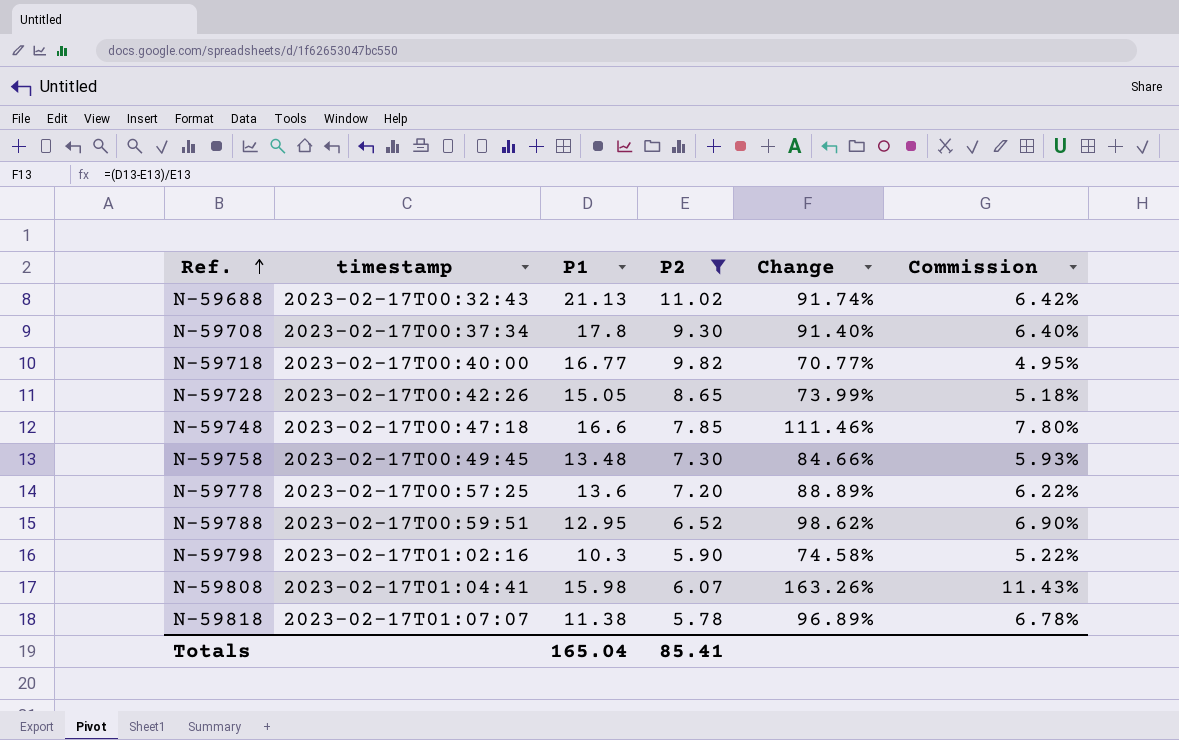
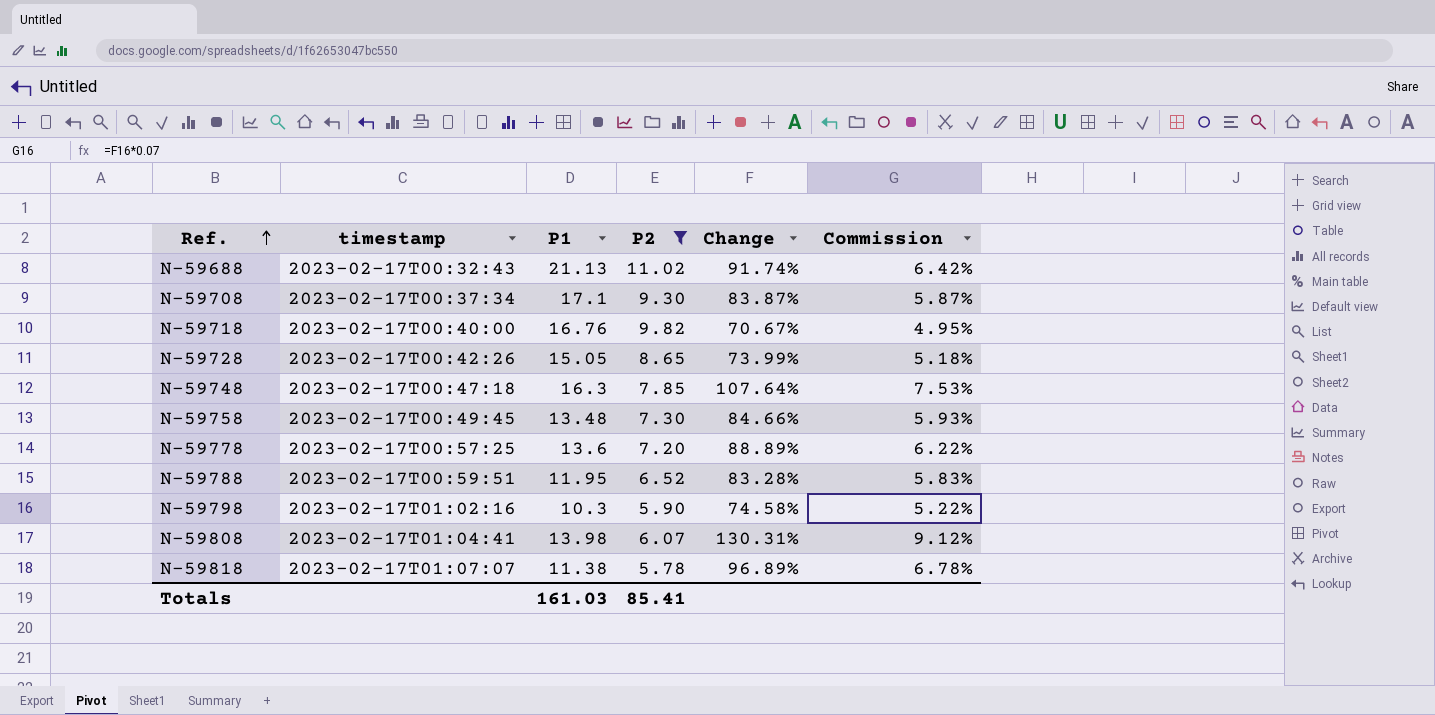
N-59708 | P1: 17.8 -> 17.1
N-59708 | Change: 91.40% -> 83.87%
N-59708 | Commission: 6.40% -> 5.87%
N-59718 | P1: 16.77 -> 16.76
N-59718 | Change: 70.77% -> 70.67%
N-59748 | P1: 16.6 -> 16.3
N-59748 | Change: 111.46% -> 107.64%
N-59748 | Commission: 7.80% -> 7.53%
N-59788 | P1: 12.95 -> 11.95
N-59788 | Change: 98.62% -> 83.28%
N-59788 | Commission: 6.90% -> 5.83%
N-59808 | P1: 15.98 -> 13.98
N-59808 | Change: 163.26% -> 130.31%
N-59808 | Commission: 11.43% -> 9.12%
Totals | P1: 165.04 -> 161.03

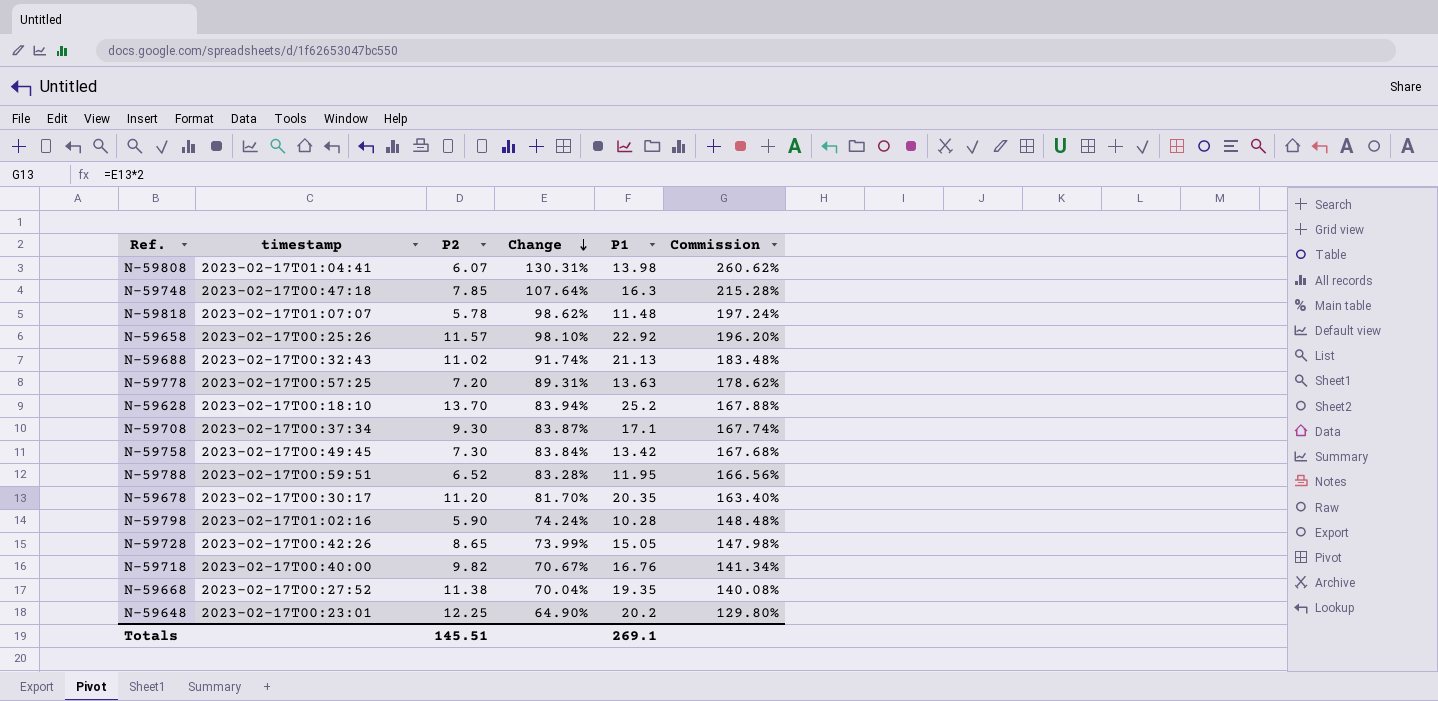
filter: P2 <= 11.02 -> none
row order: Ref. ascending -> Change descending
column P1 | position: 3 -> 5
column Commission | formula: [Change] * 0.07 -> [Change] * 2
N-59818 | Change: 96.89% -> 98.62%
N-59818 | P1: 11.38 -> 11.48
N-59778 | Change: 88.89% -> 89.31%
N-59778 | P1: 13.6 -> 13.63
N-59758 | Change: 84.66% -> 83.84%
N-59758 | P1: 13.48 -> 13.42
N-59798 | Change: 74.58% -> 74.24%
N-59798 | P1: 10.3 -> 10.28
Totals | P2: 85.41 -> 145.51
Totals | P1: 161.03 -> 269.1

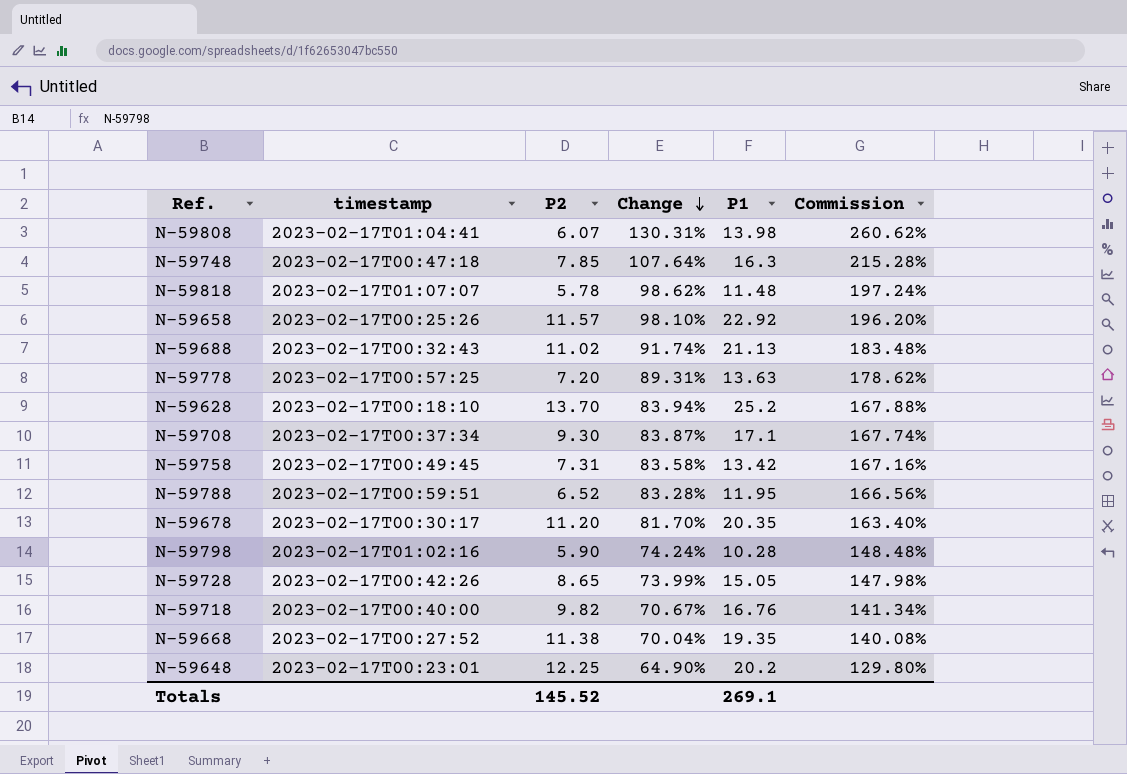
N-59758 | P2: 7.30 -> 7.31
N-59758 | Change: 83.84% -> 83.58%
N-59758 | Commission: 167.68% -> 167.16%
Totals | P2: 145.51 -> 145.52

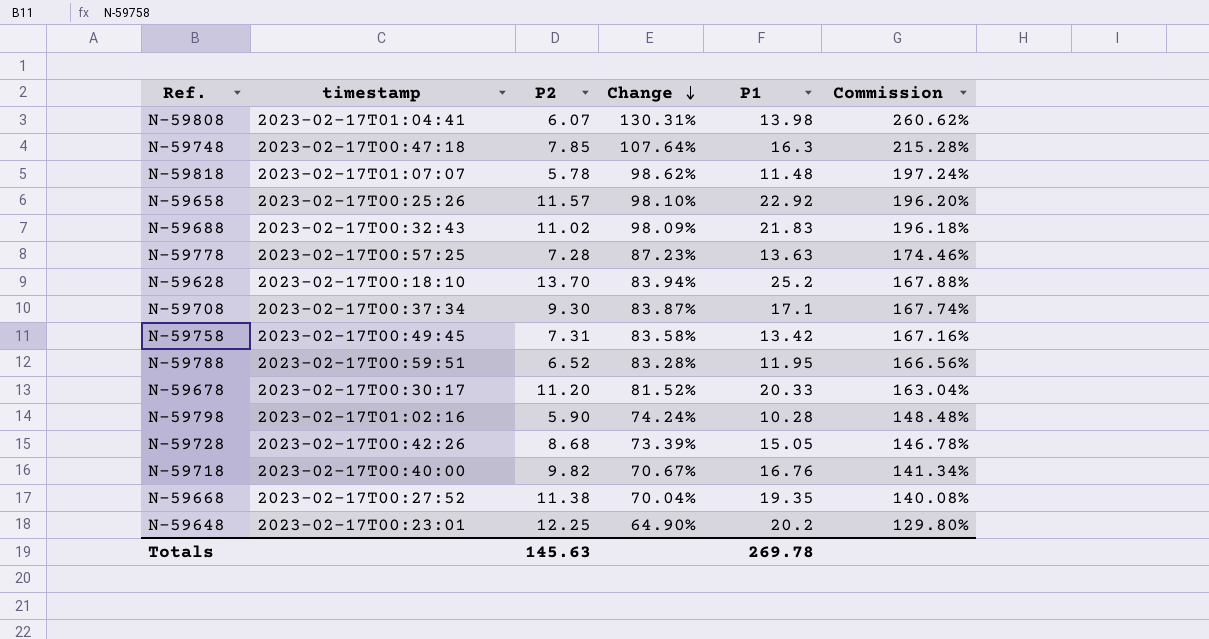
N-59688 | Change: 91.74% -> 98.09%
N-59688 | P1: 21.13 -> 21.83
N-59688 | Commission: 183.48% -> 196.18%
N-59778 | P2: 7.20 -> 7.28
N-59778 | Change: 89.31% -> 87.23%
N-59778 | Commission: 178.62% -> 174.46%
N-59678 | Change: 81.70% -> 81.52%
N-59678 | P1: 20.35 -> 20.33
N-59678 | Commission: 163.40% -> 163.04%
N-59728 | P2: 8.65 -> 8.68
N-59728 | Change: 73.99% -> 73.39%
N-59728 | Commission: 147.98% -> 146.78%
Totals | P2: 145.52 -> 145.63
Totals | P1: 269.1 -> 269.78

